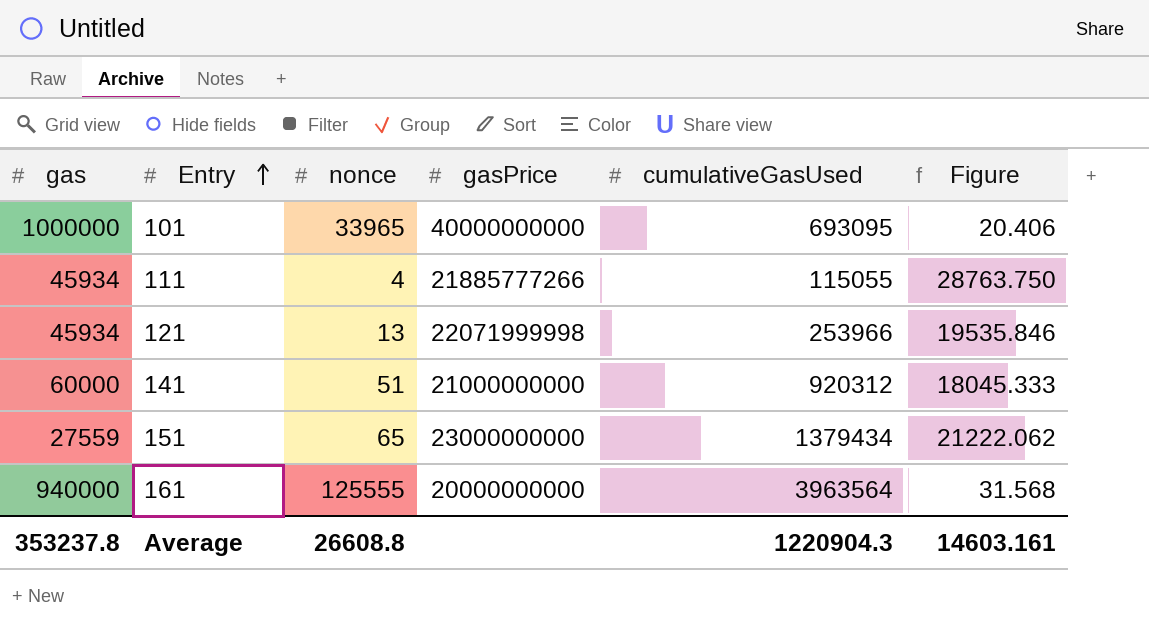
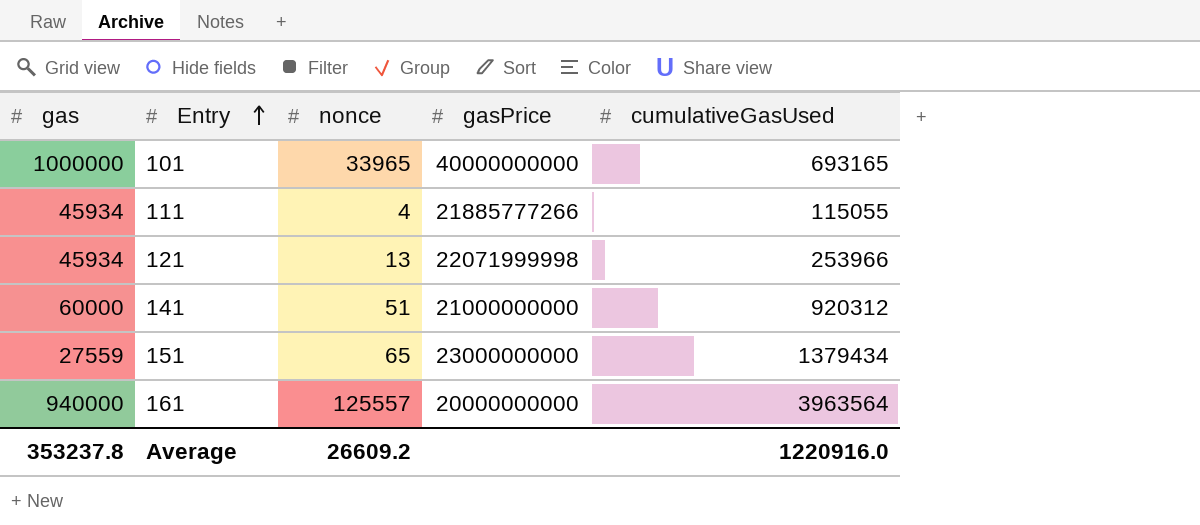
column Figure | formula: [cumulativeGasUsed] / [nonce] -> none
101 | cumulativeGasUsed: 693095 -> 693165
161 | nonce: 125555 -> 125557
Average | nonce: 26608.8 -> 26609.2
Average | cumulativeGasUsed: 1220904.3 -> 1220916.0

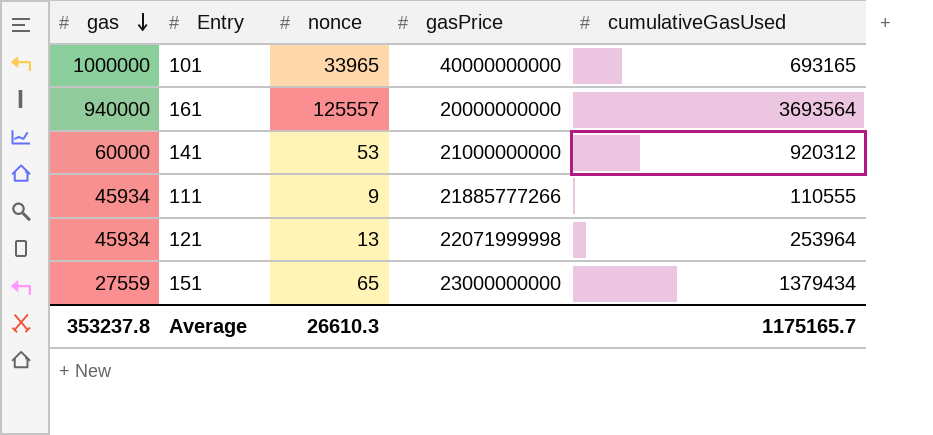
row order: Entry ascending -> gas descending
161 | cumulativeGasUsed: 3963564 -> 3693564
141 | nonce: 51 -> 53
111 | nonce: 4 -> 9
111 | cumulativeGasUsed: 115055 -> 110555
121 | cumulativeGasUsed: 253966 -> 253964
Average | nonce: 26609.2 -> 26610.3
Average | cumulativeGasUsed: 1220916.0 -> 1175165.7

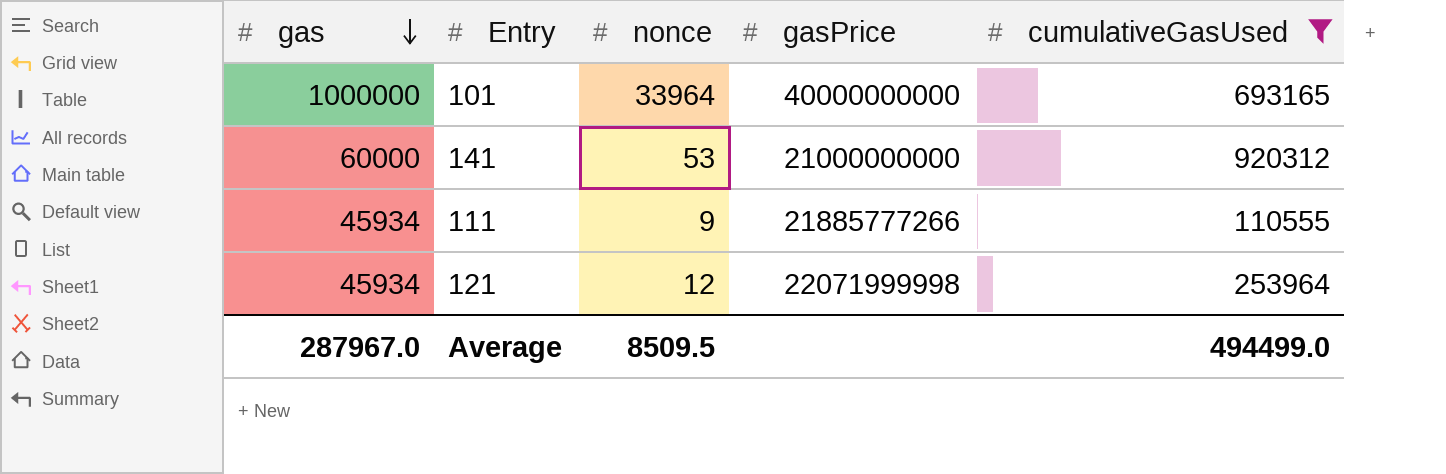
filter: none -> cumulativeGasUsed <= 920312
101 | nonce: 33965 -> 33964
121 | nonce: 13 -> 12
Average | gas: 353237.8 -> 287967.0
Average | nonce: 26610.3 -> 8509.5
Average | cumulativeGasUsed: 1175165.7 -> 494499.0

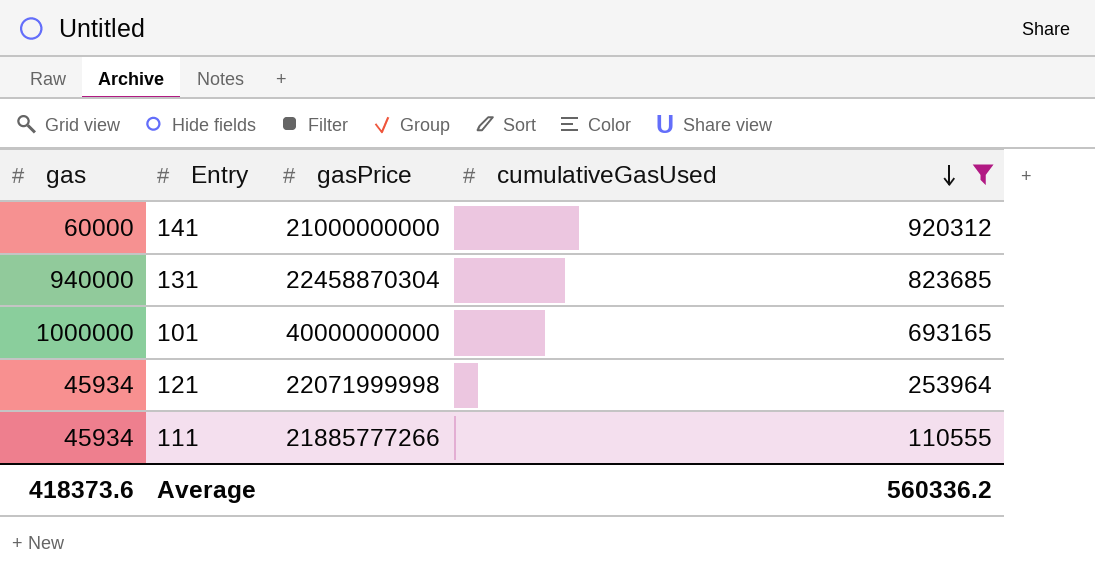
row order: gas descending -> cumulativeGasUsed descending
column nonce | position: 3 -> none
row 131: none -> 940000 | 22458870304 | 823685
Average | gas: 287967.0 -> 418373.6
Average | cumulativeGasUsed: 494499.0 -> 560336.2

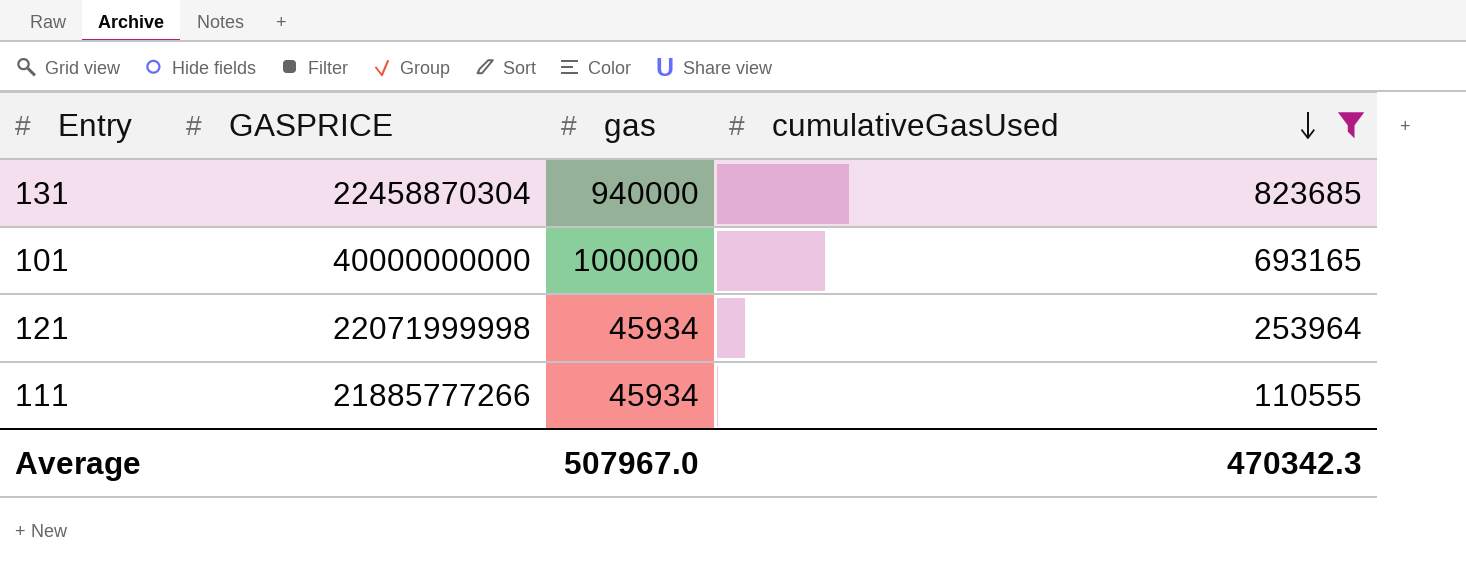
column name: gasPrice -> GASPRICE
column gas | position: 1 -> 3
row 141: 60000 | 21000000000 | 920312 -> none
Average | gas: 418373.6 -> 507967.0
Average | cumulativeGasUsed: 560336.2 -> 470342.3

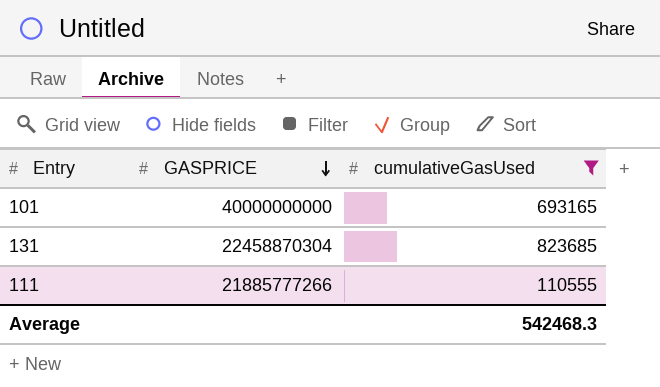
row order: cumulativeGasUsed descending -> GASPRICE descending
column gas | position: 3 -> none
row 121: 22071999998 | 45934 | 253964 -> none
Average | cumulativeGasUsed: 470342.3 -> 542468.3

